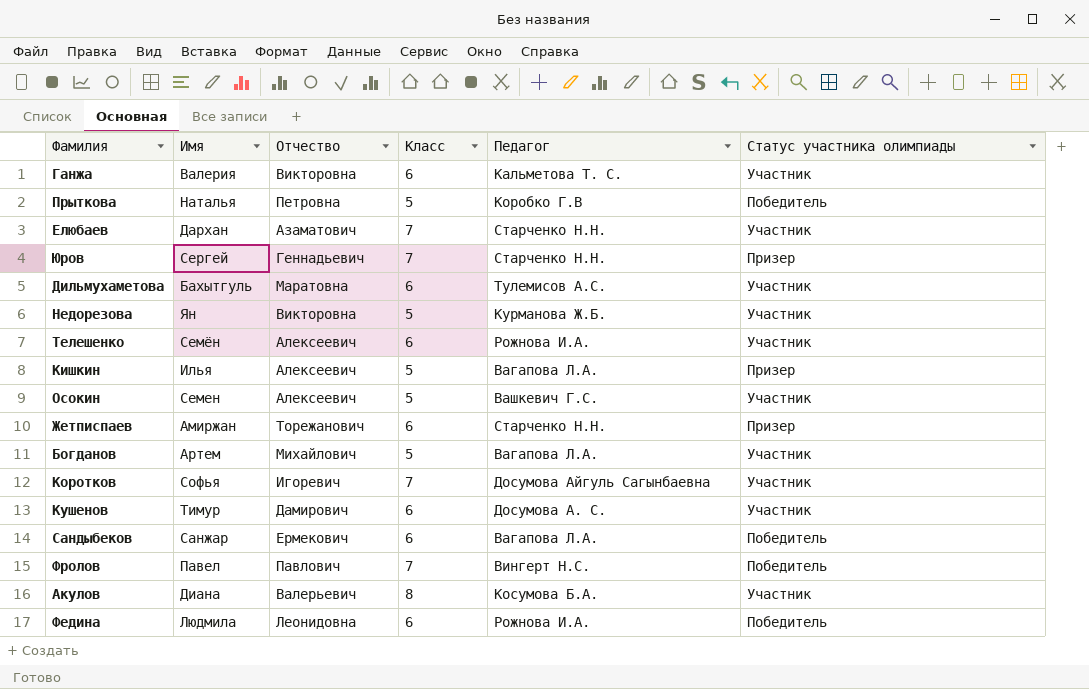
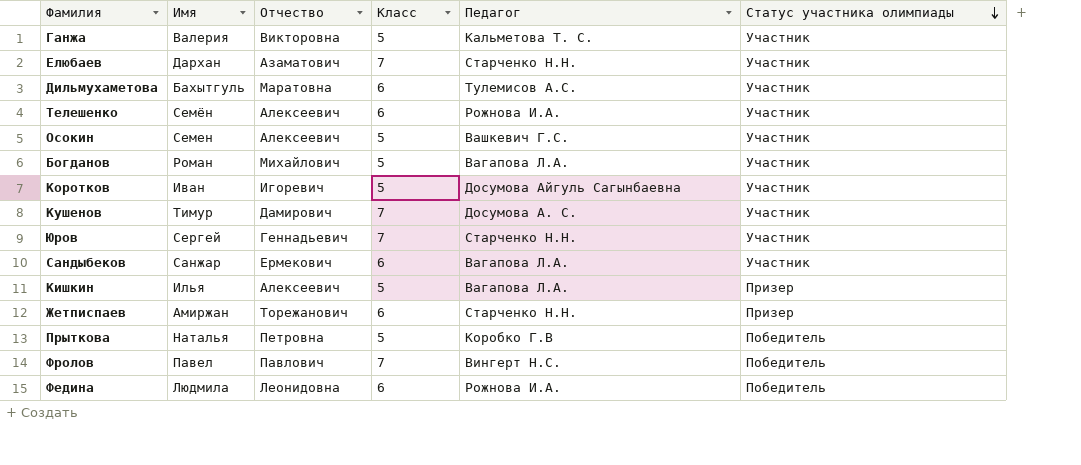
row order: none -> Статус участника олимпиады descending
row Недорезова: Ян | Викторовна | 5 | Курманова Ж.Б. | Участник -> none
row Акулов: Диана | Валерьевич | 8 | Косумова Б.А. | Участник -> none
Ганжа | Класс: 6 -> 5
Богданов | Имя: Артем -> Роман
Коротков | Имя: Софья -> Иван
Коротков | Класс: 7 -> 5
Кушенов | Класс: 6 -> 7
Юров | Статус участника олимпиады: Призер -> Участник
Сандыбеков | Статус участника олимпиады: Победитель -> Участник

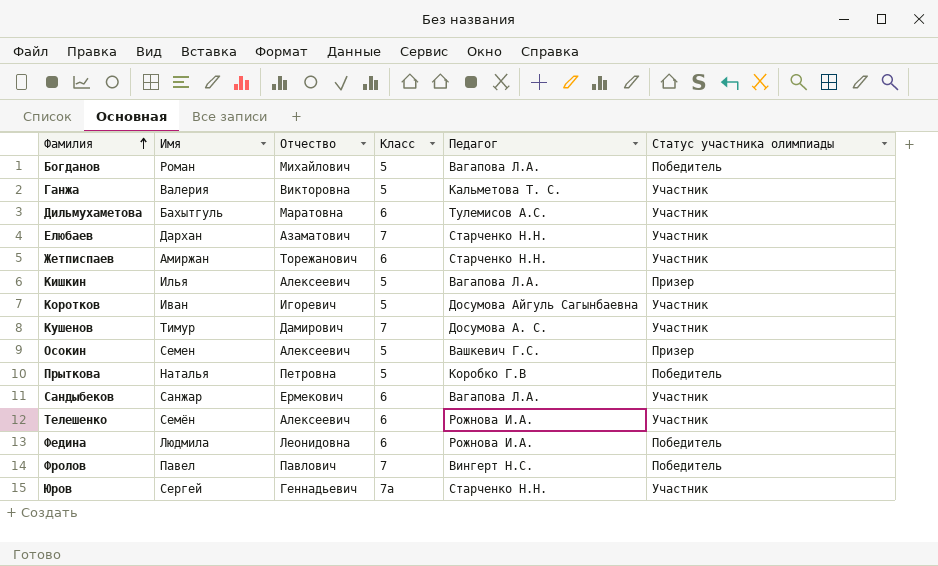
row order: Статус участника олимпиады descending -> Фамилия ascending
Богданов | Статус участника олимпиады: Участник -> Победитель
Жетписпаев | Статус участника олимпиады: Призер -> Участник
Осокин | Статус участника олимпиады: Участник -> Призер
Юров | Класс: 7 -> 7а

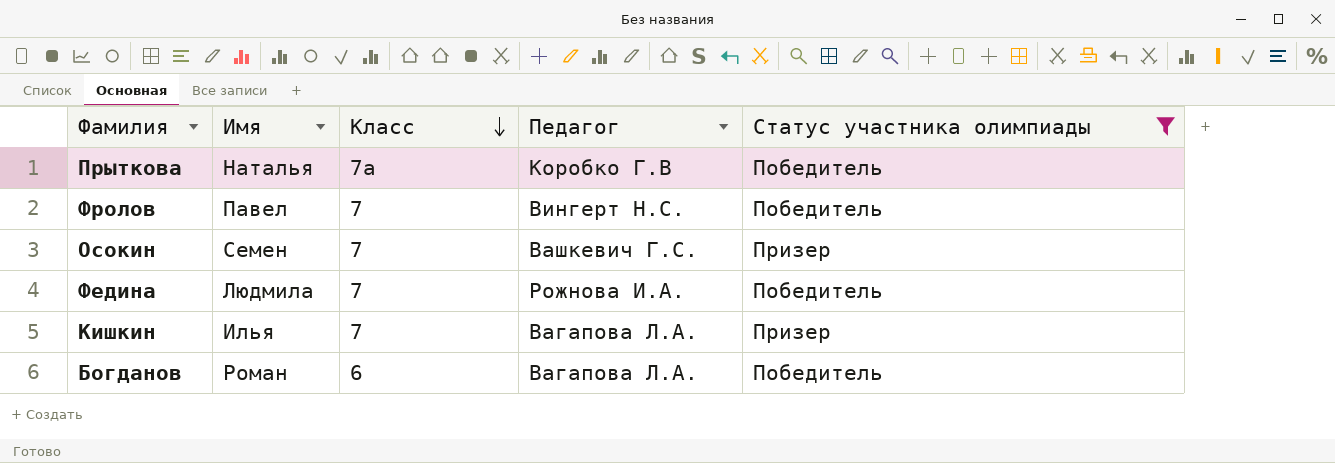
filter: none -> Статус участника олимпиады != Участник
row order: Фамилия ascending -> Класс descending
column Отчество | position: 3 -> none
Прыткова | Класс: 5 -> 7а
Осокин | Класс: 5 -> 7
Федина | Класс: 6 -> 7
Кишкин | Класс: 5 -> 7
Богданов | Класс: 5 -> 6

